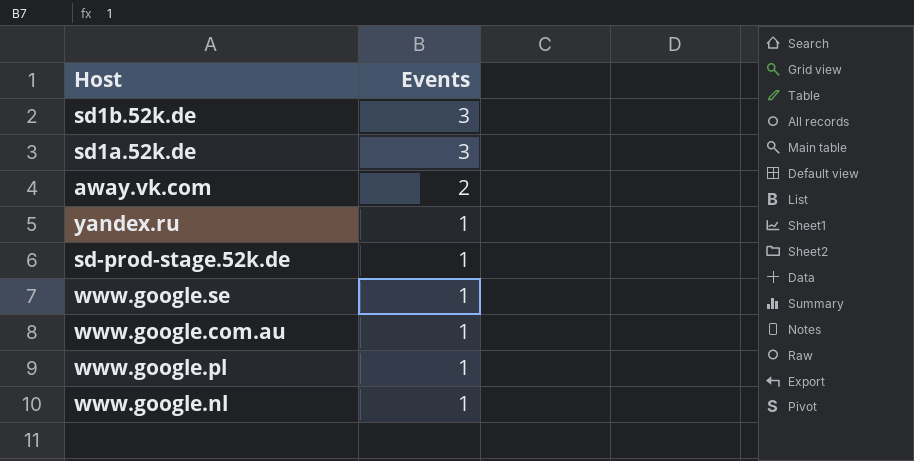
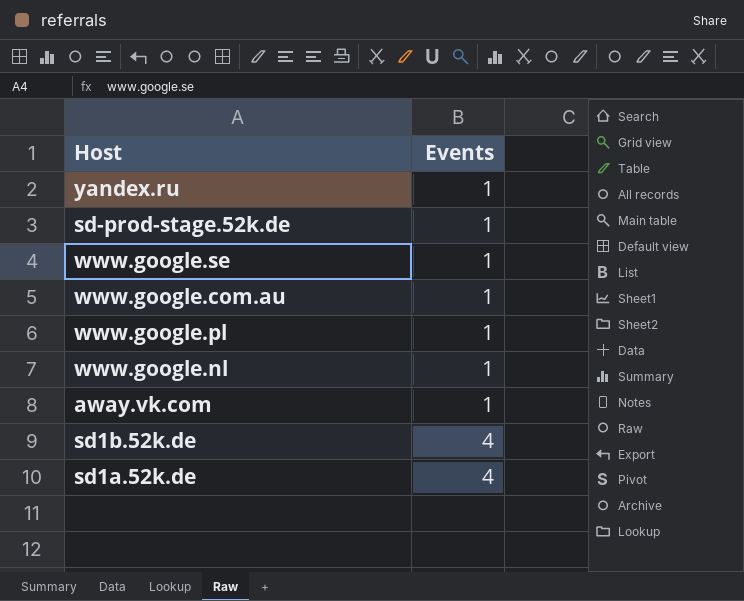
row order: Events descending -> Events ascending
away.vk.com | Events: 2 -> 1
sd1b.52k.de | Events: 3 -> 4
sd1a.52k.de | Events: 3 -> 4

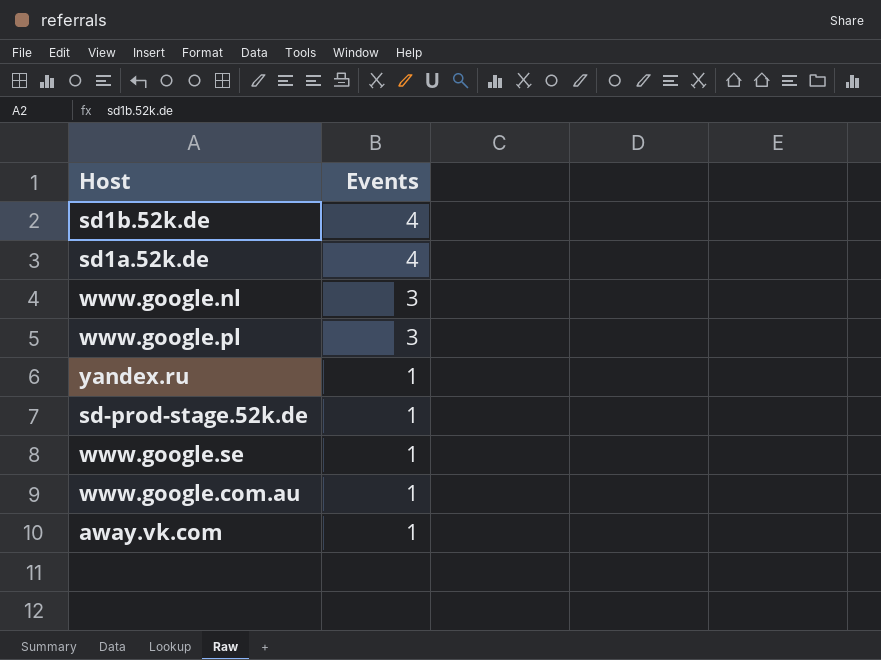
row order: Events ascending -> Events descending
www.google.nl | Events: 1 -> 3
www.google.pl | Events: 1 -> 3

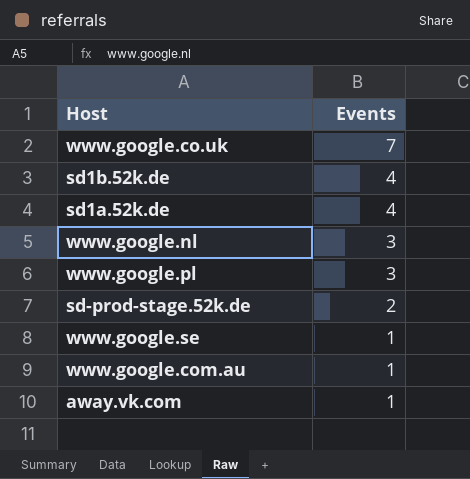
row yandex.ru: 1 -> none
row www.google.co.uk: none -> 7
sd-prod-stage.52k.de | Events: 1 -> 2

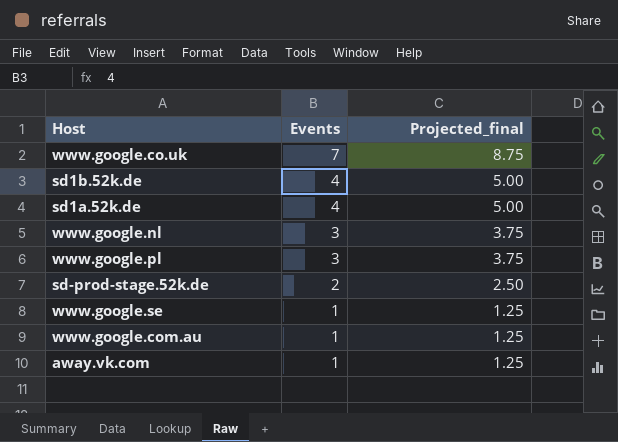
column Projected_final | formula: none -> [Events] * 1.25

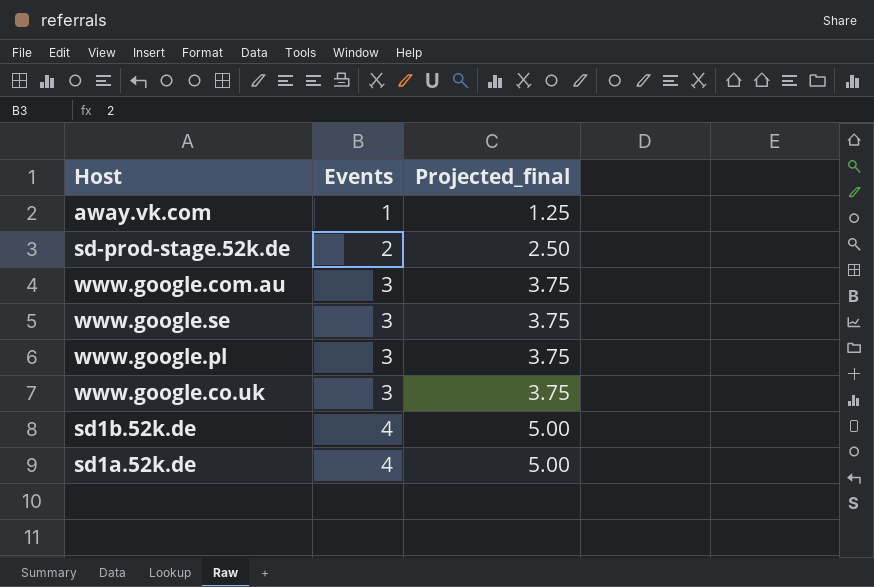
row order: Events descending -> Events ascending
row www.google.nl: 3 | 3.75 -> none
www.google.com.au | Events: 1 -> 3
www.google.com.au | Projected_final: 1.25 -> 3.75
www.google.se | Events: 1 -> 3
www.google.se | Projected_final: 1.25 -> 3.75
www.google.co.uk | Events: 7 -> 3
www.google.co.uk | Projected_final: 8.75 -> 3.75

